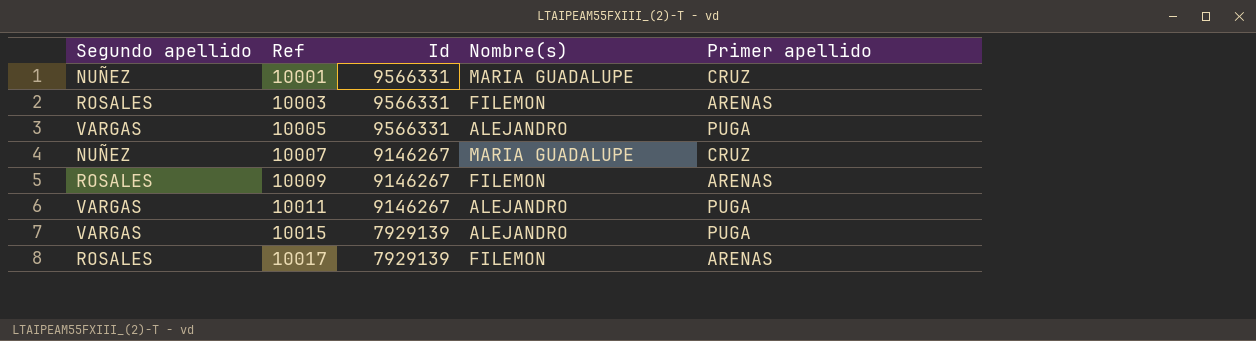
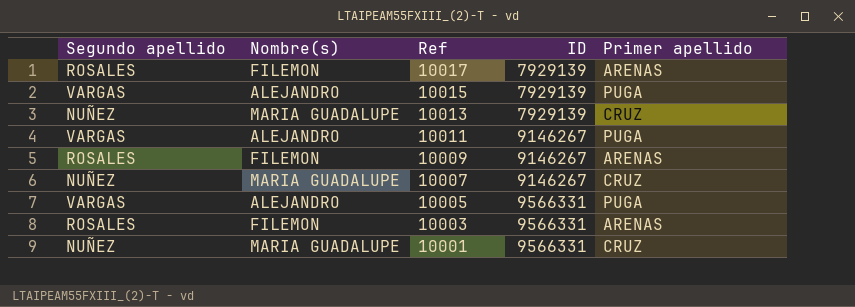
row order: Ref ascending -> Ref descending
column Nombre(s) | position: 4 -> 2
column name: Id -> ID
row 10013: none -> NUÑEZ | MARIA GUADALUPE | 7929139 | CRUZ

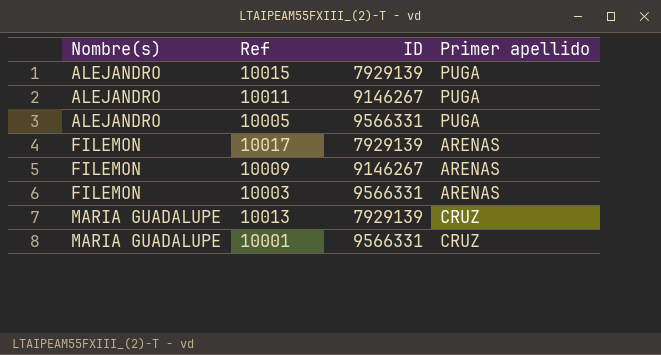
row order: Ref descending -> Nombre(s) ascending
column Segundo apellido | position: 1 -> none
row 10007: NUÑEZ | MARIA GUADALUPE | 9146267 | CRUZ -> none

